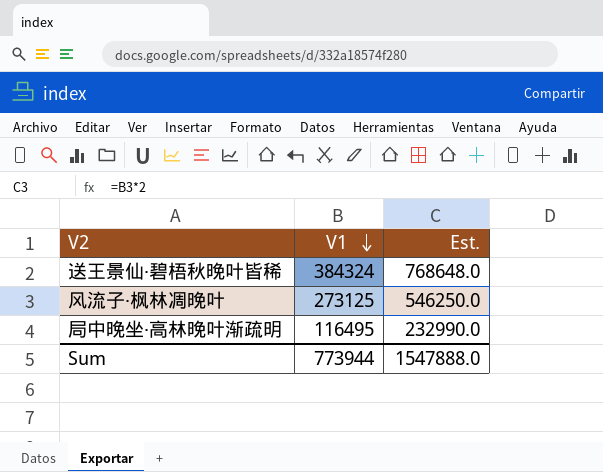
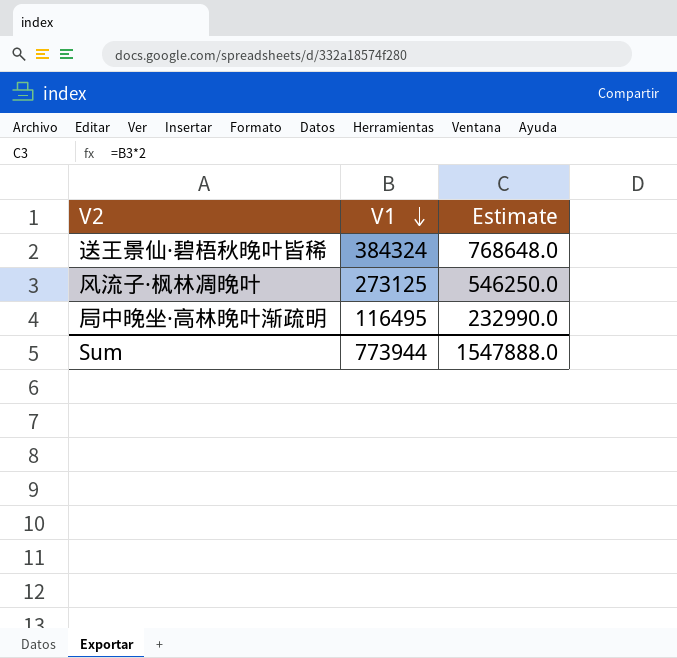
column name: Est. -> Estimate

